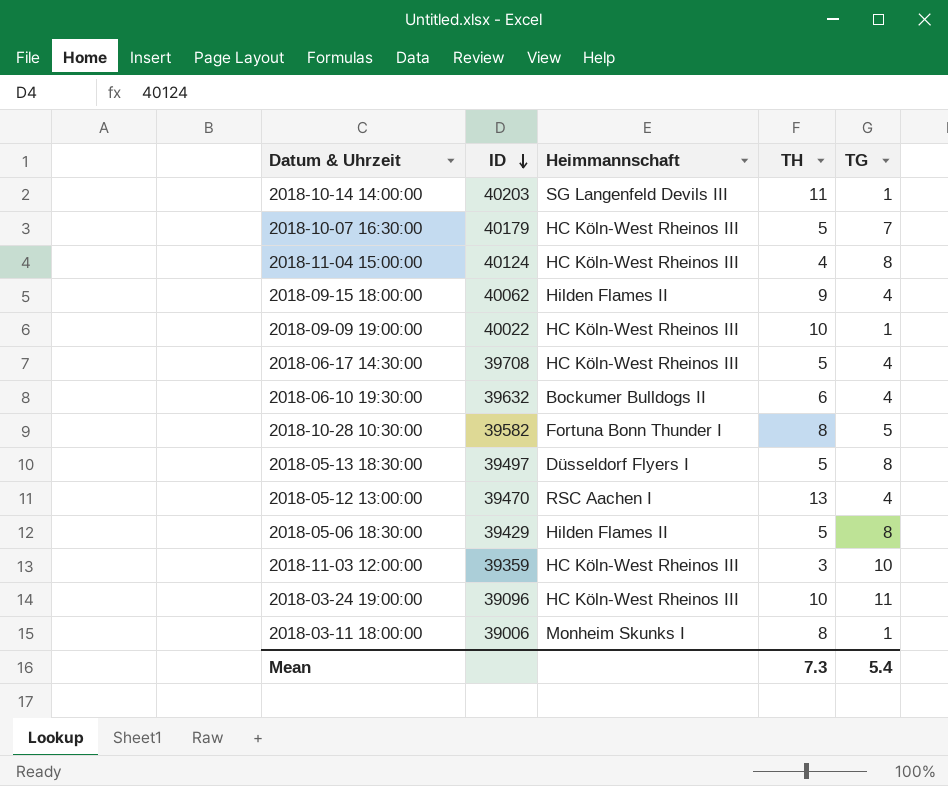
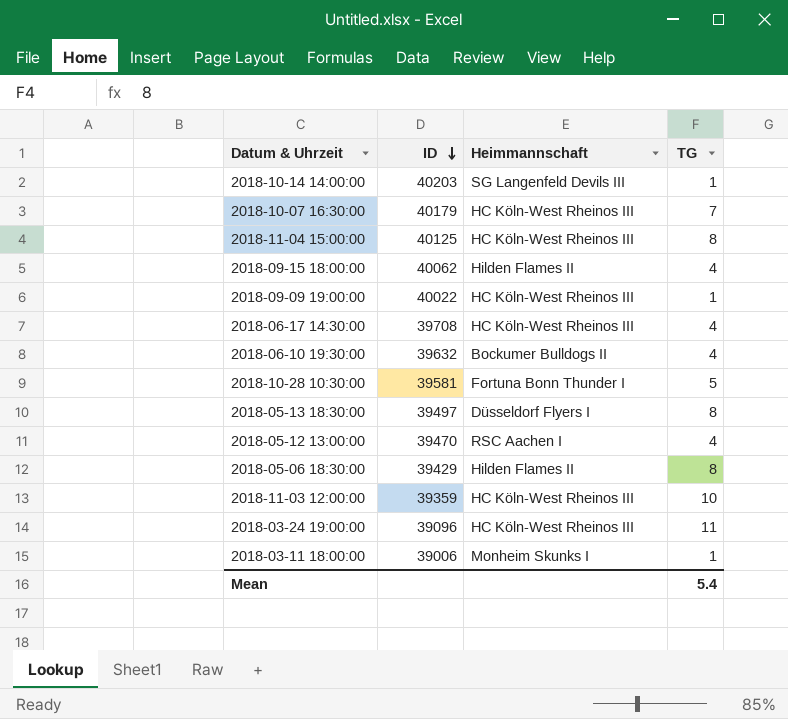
column TH | position: 4 -> none
2018-11-04 15:00:00 | ID: 40124 -> 40125
2018-10-28 10:30:00 | ID: 39582 -> 39581

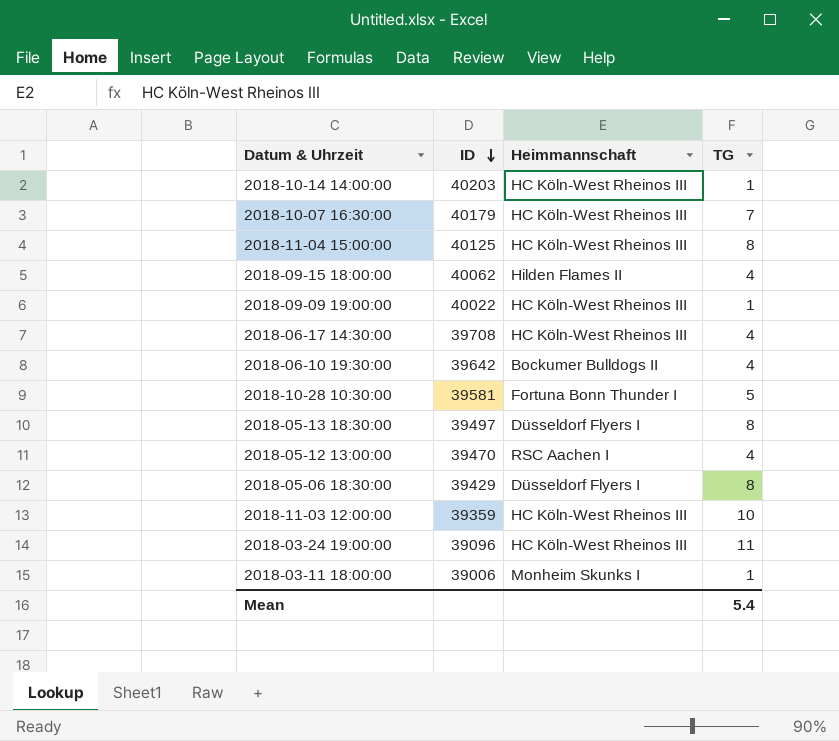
2018-10-14 14:00:00 | Heimmannschaft: SG Langenfeld Devils III -> HC Köln-West Rheinos III
2018-06-10 19:30:00 | ID: 39632 -> 39642
2018-05-06 18:30:00 | Heimmannschaft: Hilden Flames II -> Düsseldorf Flyers I

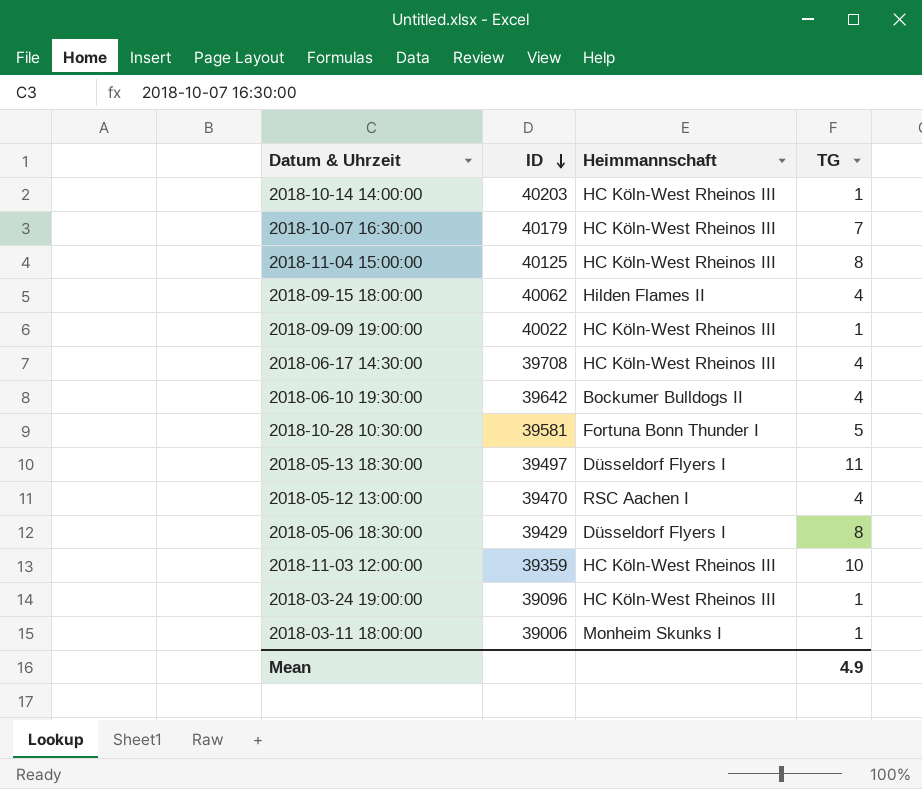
2018-05-13 18:30:00 | TG: 8 -> 11
2018-03-24 19:00:00 | TG: 11 -> 1
Mean | TG: 5.4 -> 4.9

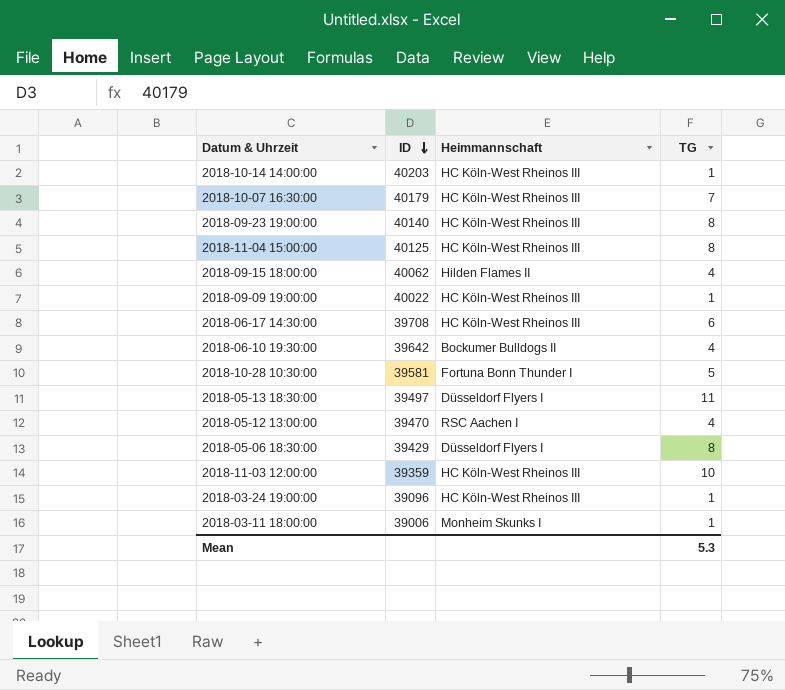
row 2018-09-23 19:00:00: none -> 40140 | HC Köln-West Rheinos III | 8
2018-06-17 14:30:00 | TG: 4 -> 6
Mean | TG: 4.9 -> 5.3

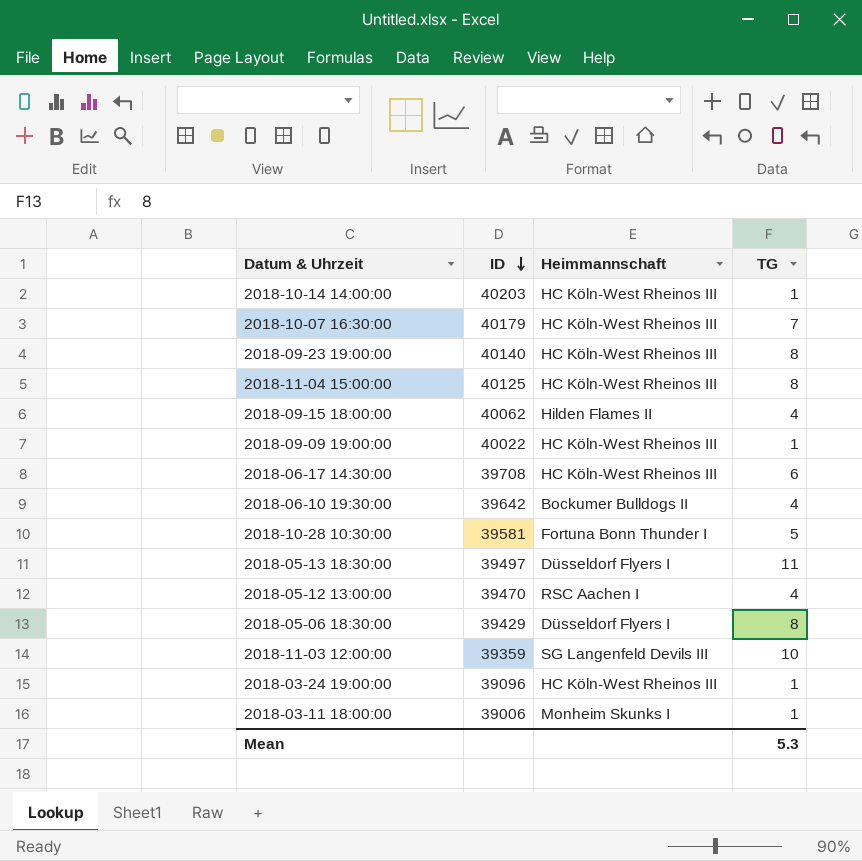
2018-11-03 12:00:00 | Heimmannschaft: HC Köln-West Rheinos III -> SG Langenfeld Devils III

